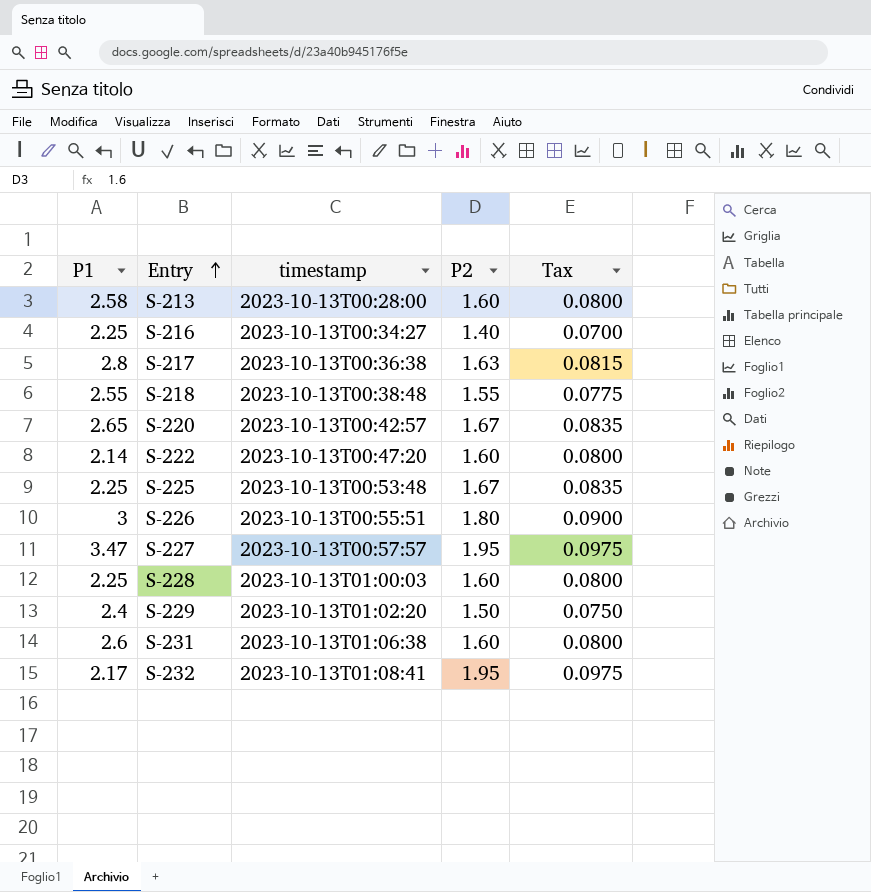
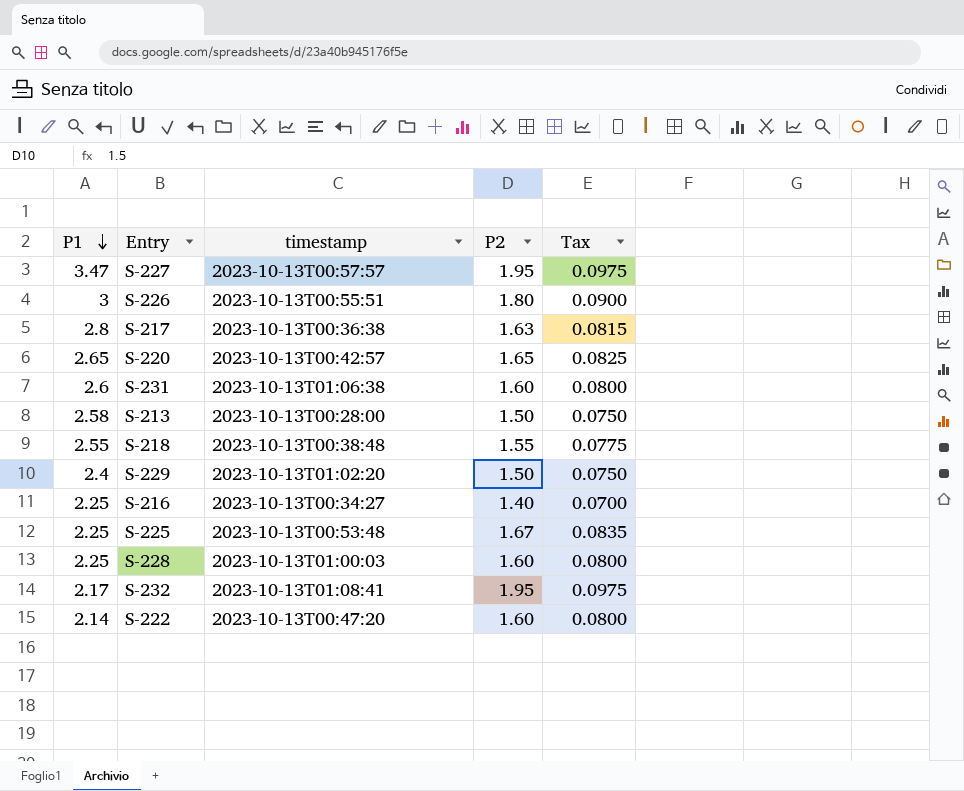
row order: Entry ascending -> P1 descending
S-220 | P2: 1.67 -> 1.65
S-220 | Tax: 0.0835 -> 0.0825
S-213 | P2: 1.60 -> 1.50
S-213 | Tax: 0.0800 -> 0.0750

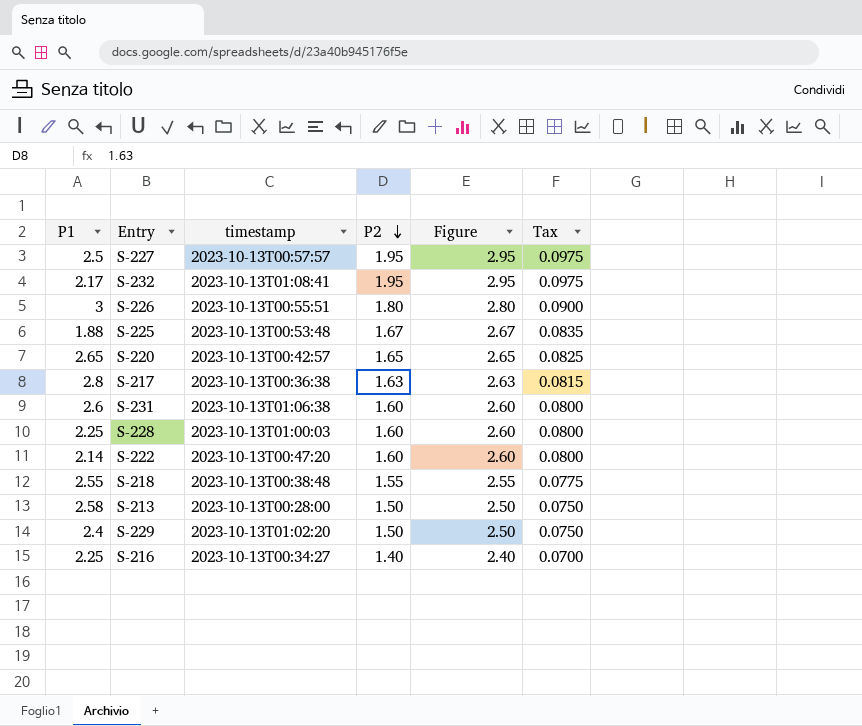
row order: P1 descending -> P2 descending
column Figure | formula: none -> [P2] + 1
S-227 | P1: 3.47 -> 2.5
S-225 | P1: 2.25 -> 1.88

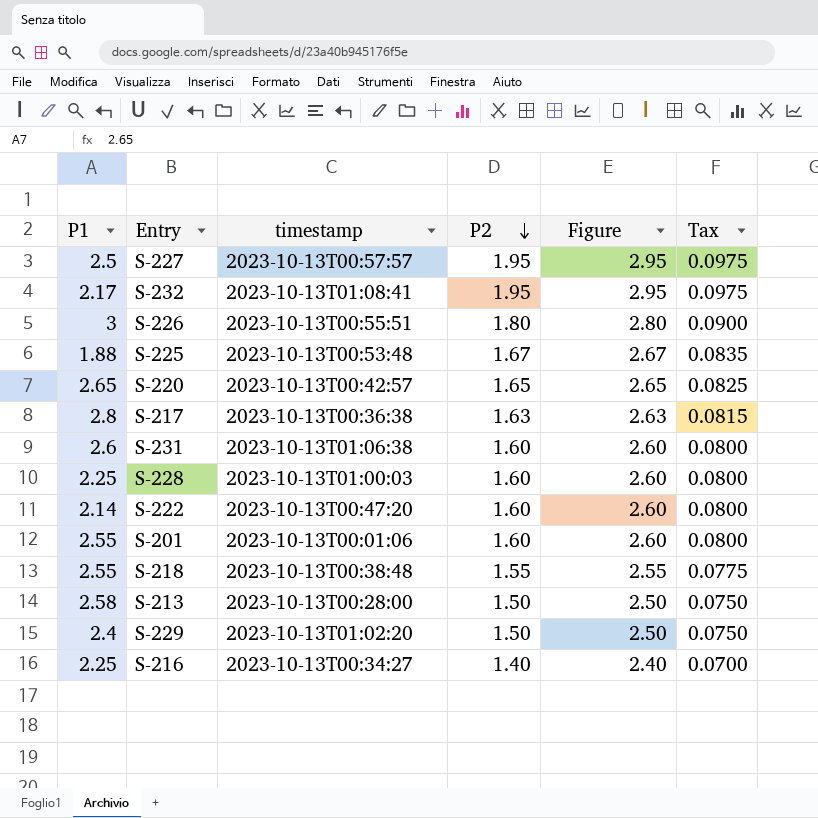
row S-201: none -> 2.55 | 2023-10-13T00:01:06 | 1.60 | 2.60 | 0.0800

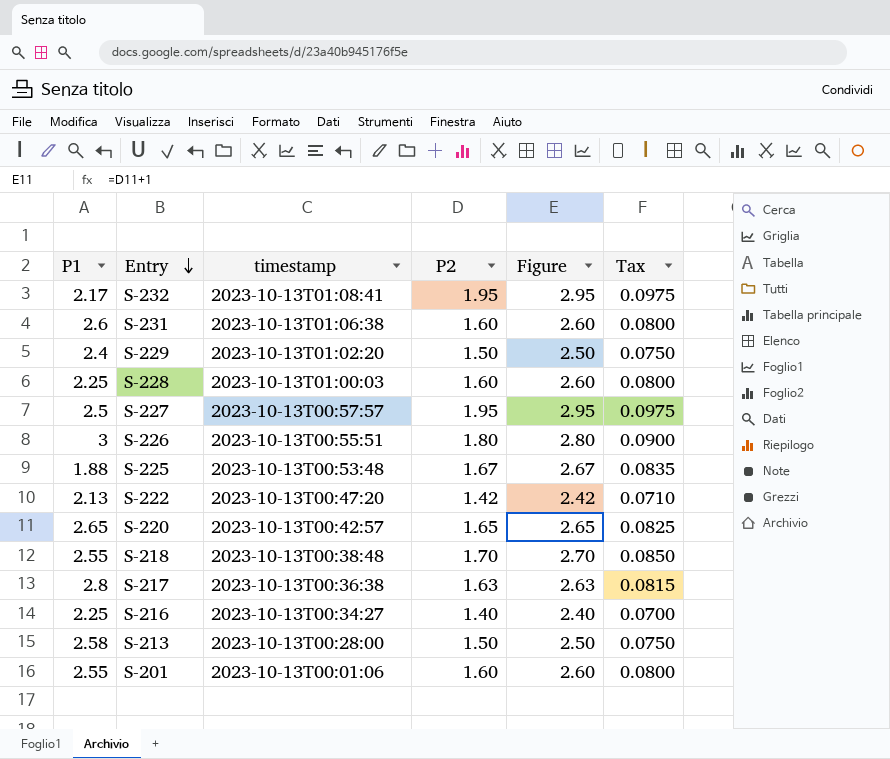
row order: P2 descending -> Entry descending
S-222 | P1: 2.14 -> 2.13
S-222 | P2: 1.60 -> 1.42
S-222 | Figure: 2.60 -> 2.42
S-222 | Tax: 0.0800 -> 0.0710
S-218 | P2: 1.55 -> 1.70
S-218 | Figure: 2.55 -> 2.70
S-218 | Tax: 0.0775 -> 0.0850

